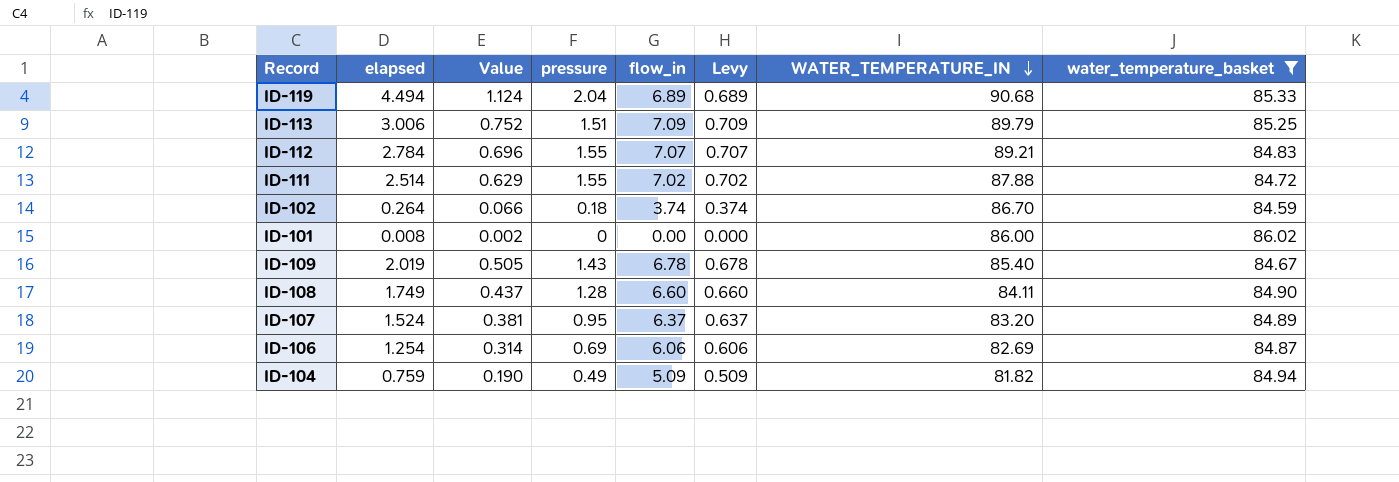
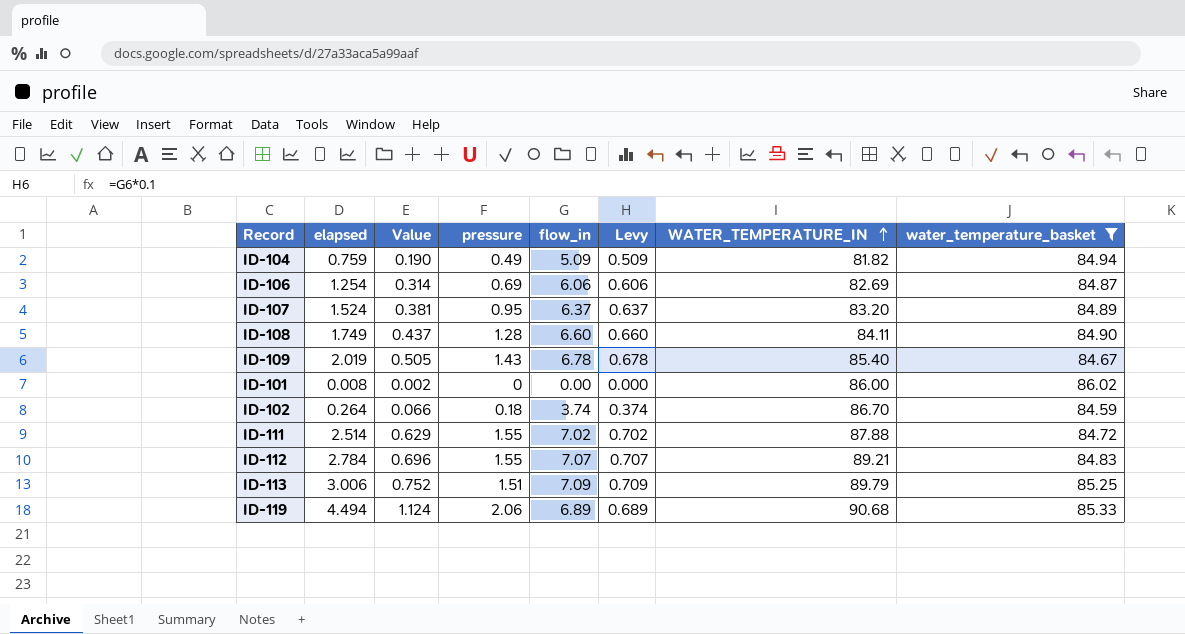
row order: WATER_TEMPERATURE_IN descending -> WATER_TEMPERATURE_IN ascending
ID-119 | pressure: 2.04 -> 2.06

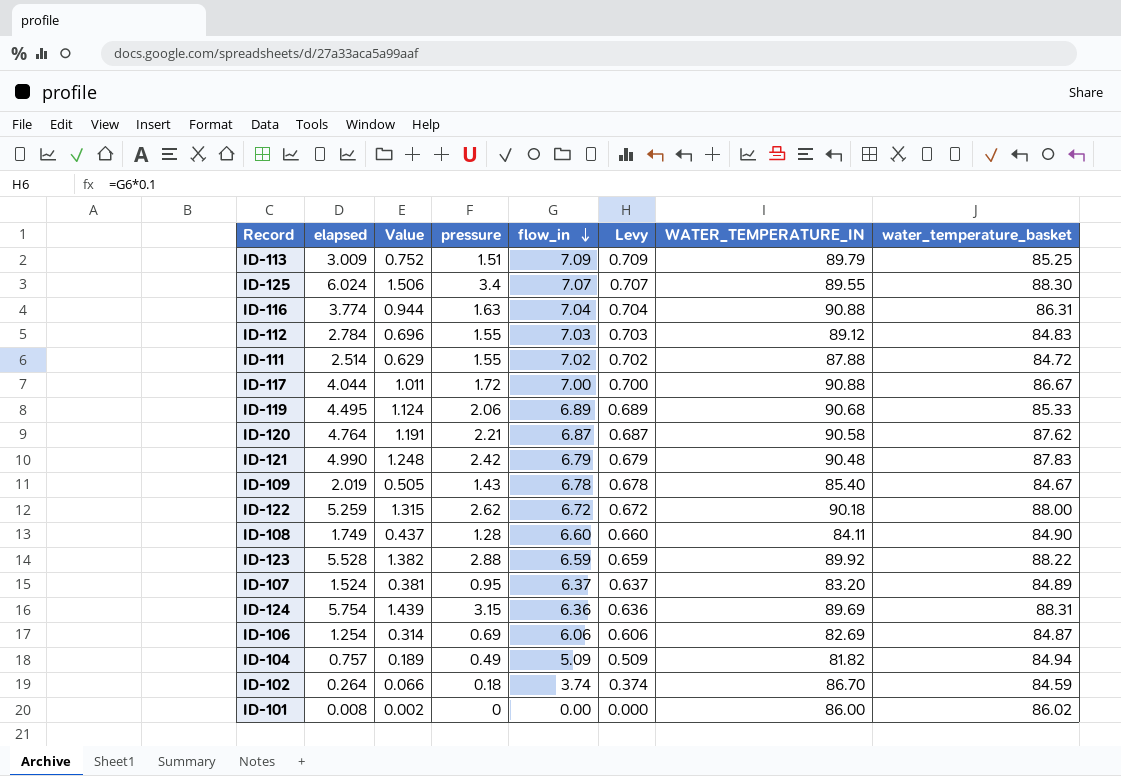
filter: water_temperature_basket <= 86.02 -> none
row order: WATER_TEMPERATURE_IN ascending -> flow_in descending
ID-113 | elapsed: 3.006 -> 3.009
ID-112 | flow_in: 7.07 -> 7.03
ID-112 | Levy: 0.707 -> 0.703
ID-112 | WATER_TEMPERATURE_IN: 89.21 -> 89.12
ID-119 | elapsed: 4.494 -> 4.495
ID-104 | elapsed: 0.759 -> 0.757
ID-104 | Value: 0.190 -> 0.189

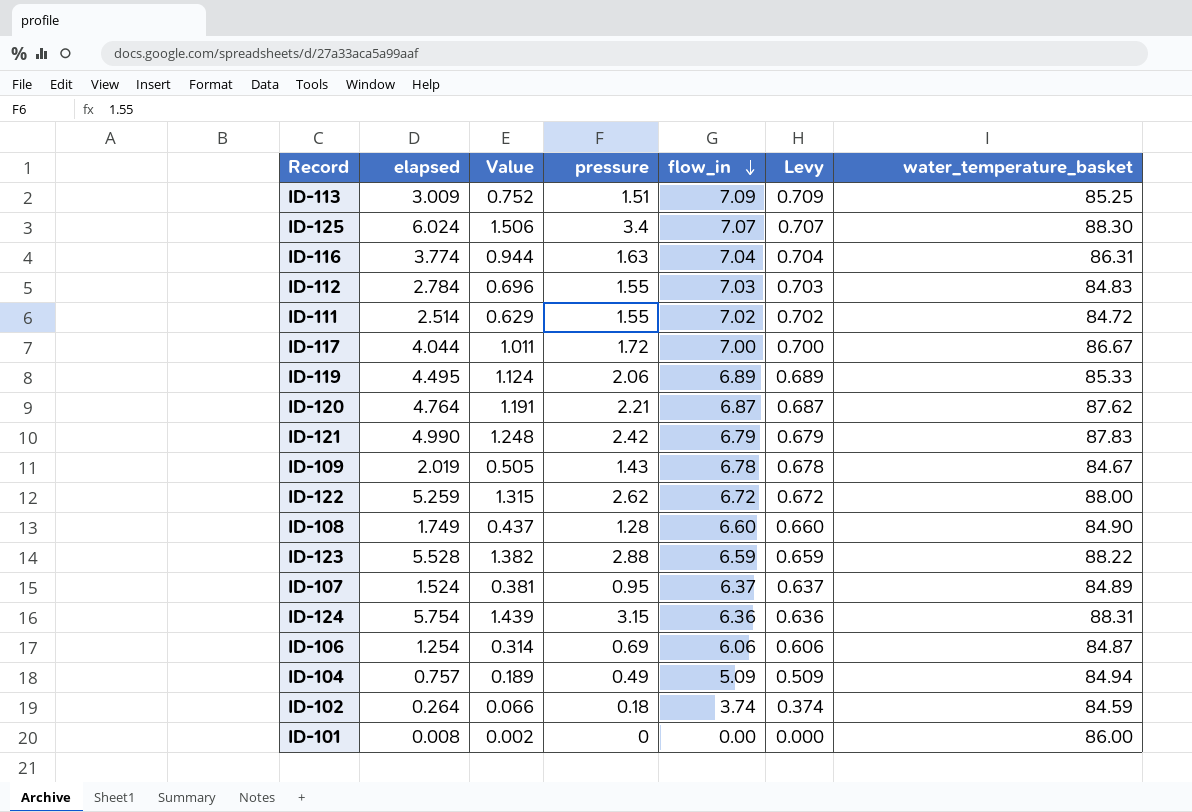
column WATER_TEMPERATURE_IN | position: 7 -> none
ID-101 | water_temperature_basket: 86.02 -> 86.00

